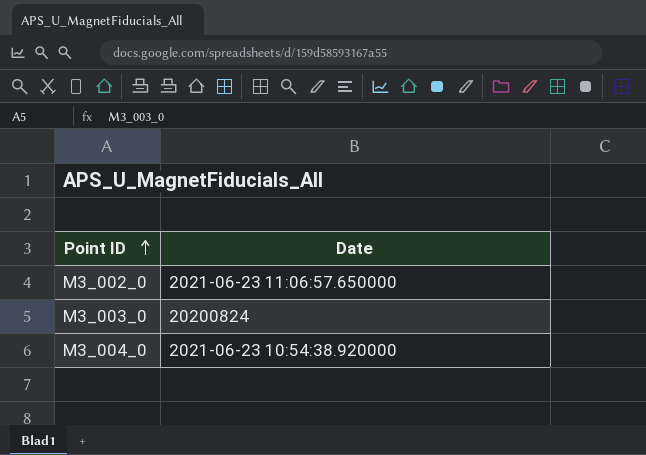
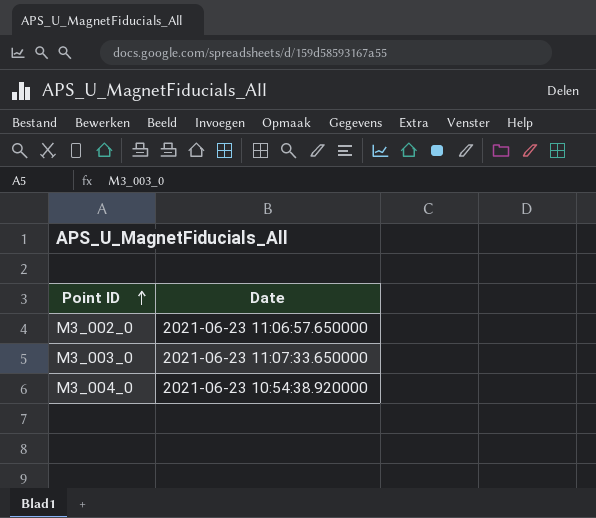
M3_003_0 | Date: 20200824 -> 2021-06-23 11:07:33.650000

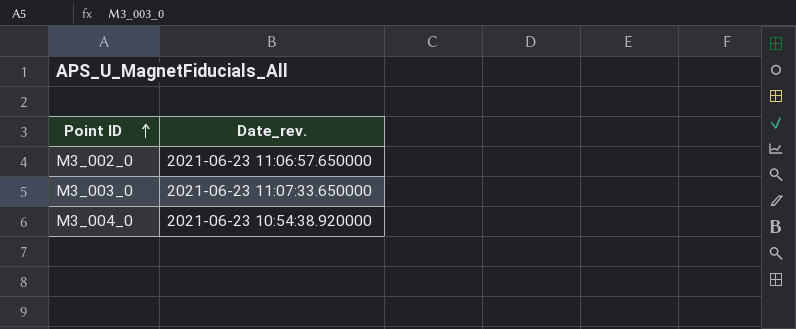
column name: Date -> Date_rev.

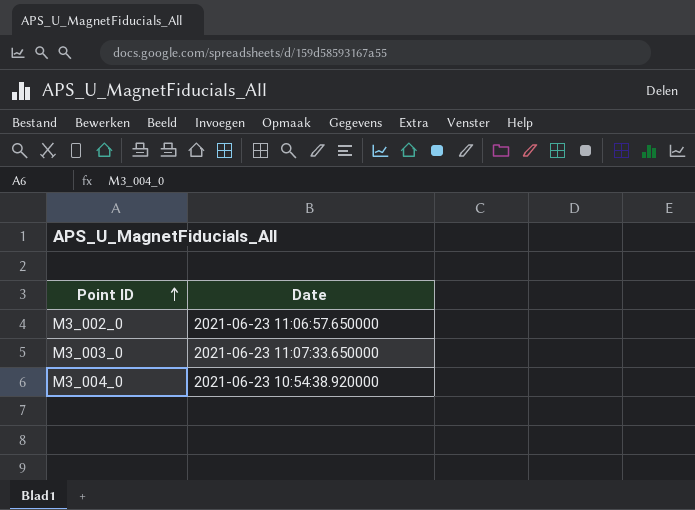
column name: Date_rev. -> Date

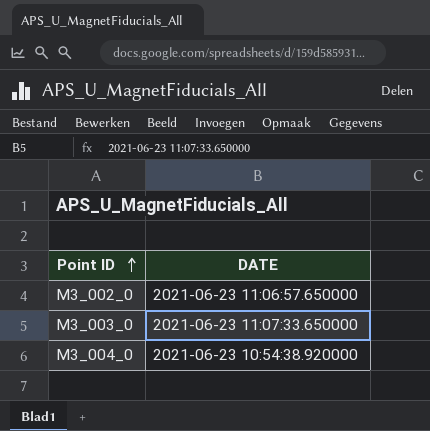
column name: Date -> DATE

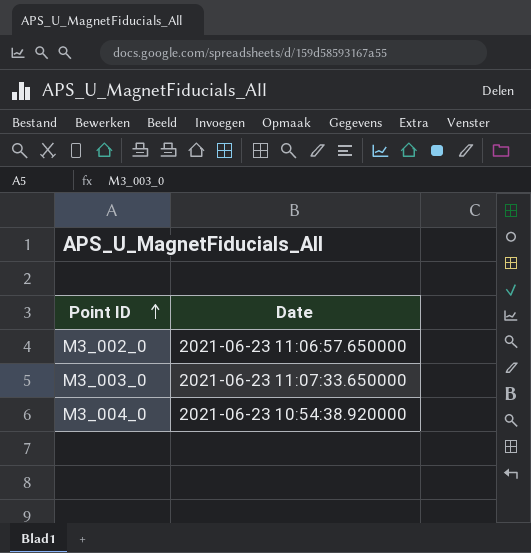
column name: DATE -> Date

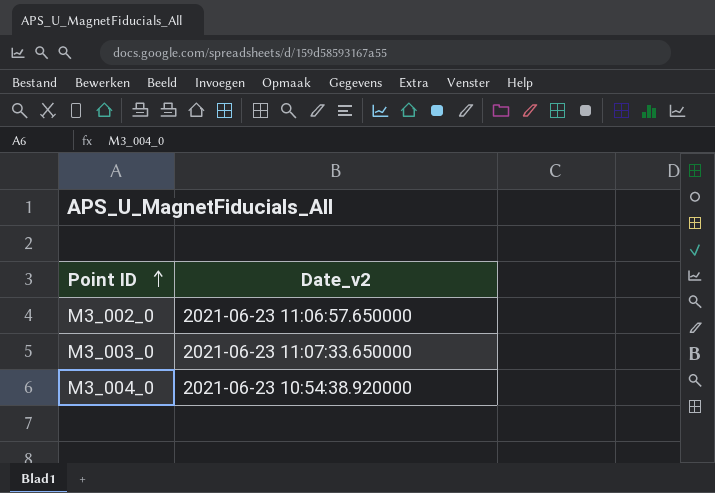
column name: Date -> Date_v2

